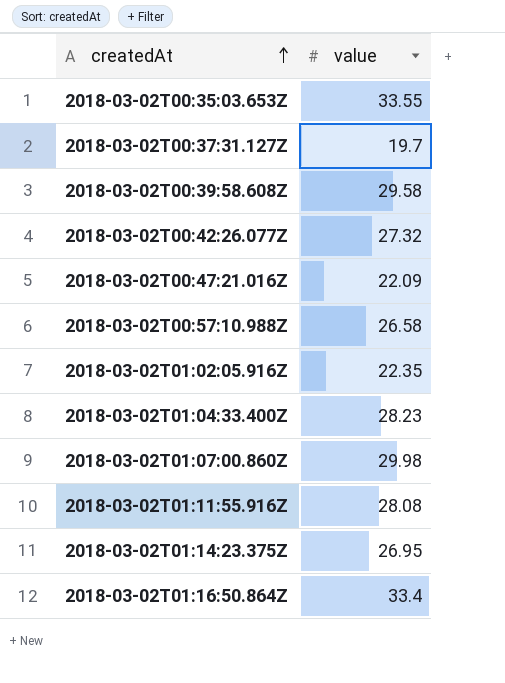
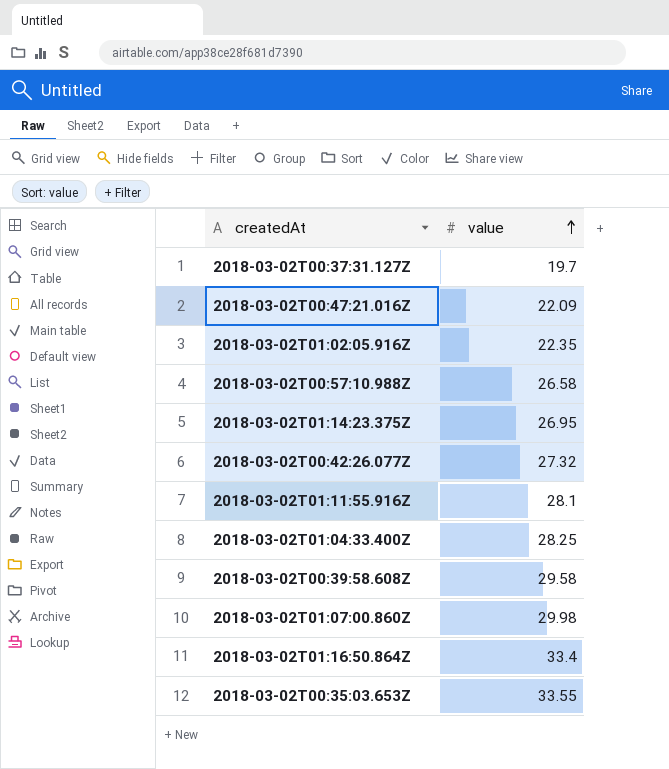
row order: createdAt ascending -> value ascending
2018-03-02T01:11:55.916Z | value: 28.08 -> 28.1
2018-03-02T01:04:33.400Z | value: 28.23 -> 28.25

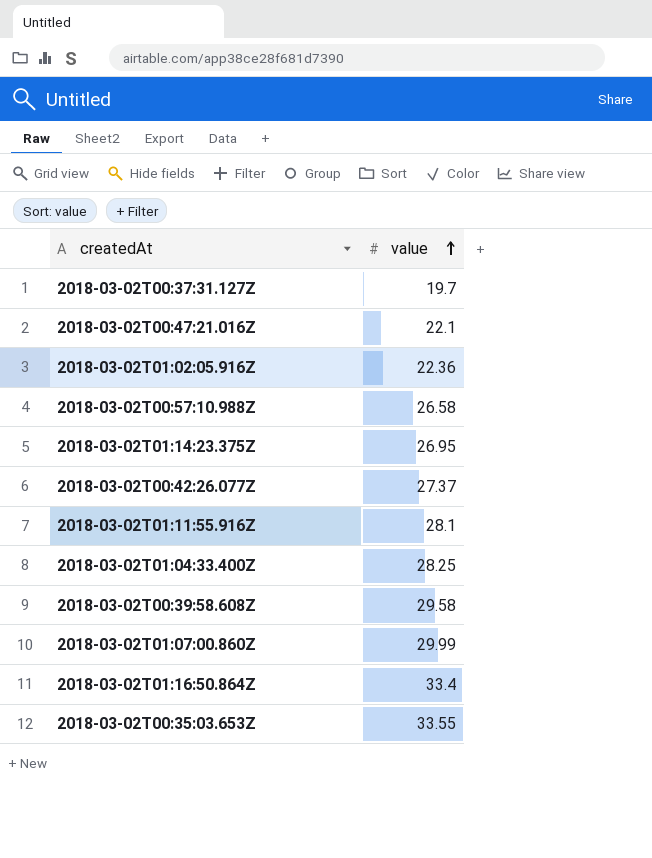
2018-03-02T00:47:21.016Z | value: 22.09 -> 22.1
2018-03-02T01:02:05.916Z | value: 22.35 -> 22.36
2018-03-02T00:42:26.077Z | value: 27.32 -> 27.37
2018-03-02T01:07:00.860Z | value: 29.98 -> 29.99

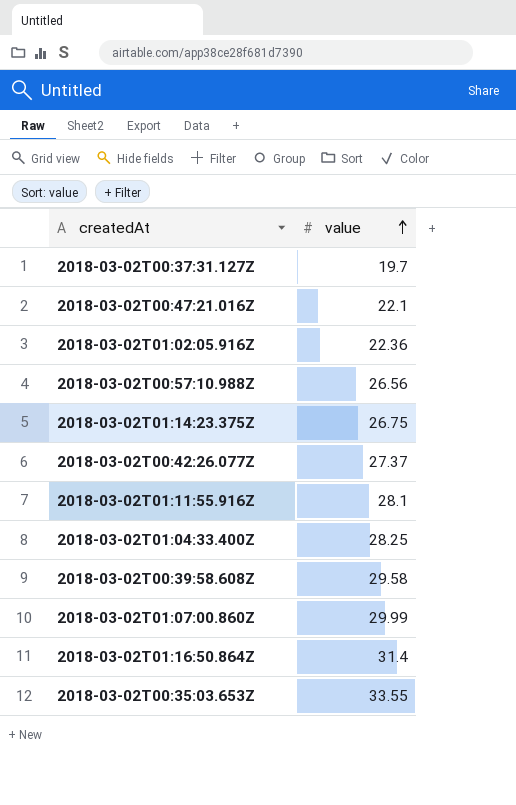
2018-03-02T00:57:10.988Z | value: 26.58 -> 26.56
2018-03-02T01:14:23.375Z | value: 26.95 -> 26.75
2018-03-02T01:16:50.864Z | value: 33.4 -> 31.4

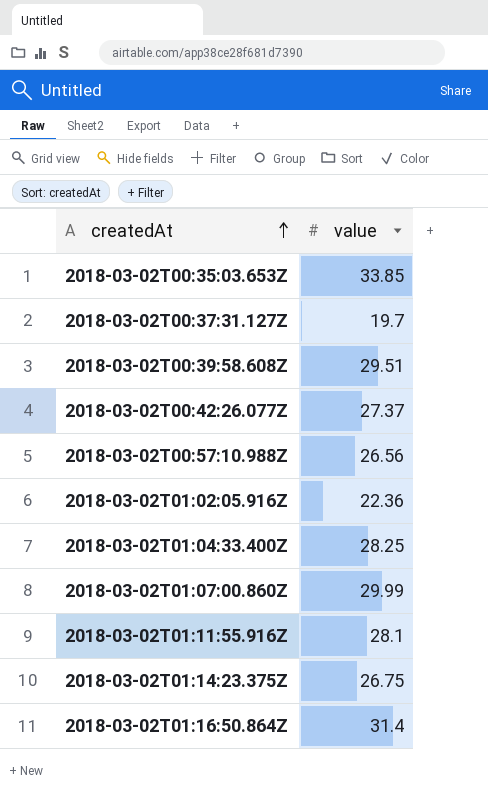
row order: value ascending -> createdAt ascending
row 2018-03-02T00:47:21.016Z: 22.1 -> none
2018-03-02T00:35:03.653Z | value: 33.55 -> 33.85
2018-03-02T00:39:58.608Z | value: 29.58 -> 29.51

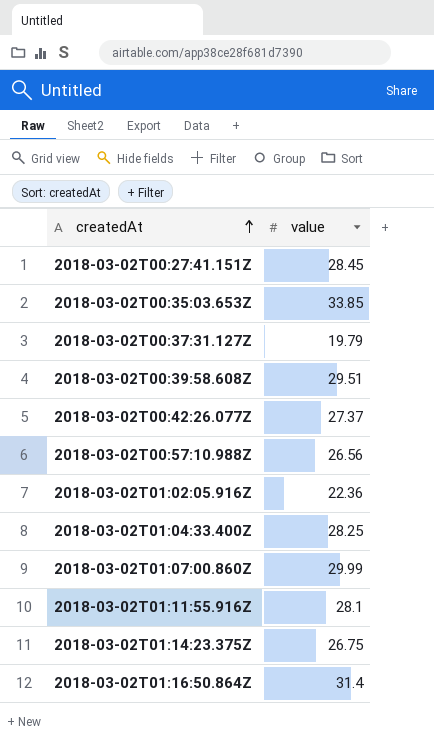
row 2018-03-02T00:27:41.151Z: none -> 28.45
2018-03-02T00:37:31.127Z | value: 19.7 -> 19.79

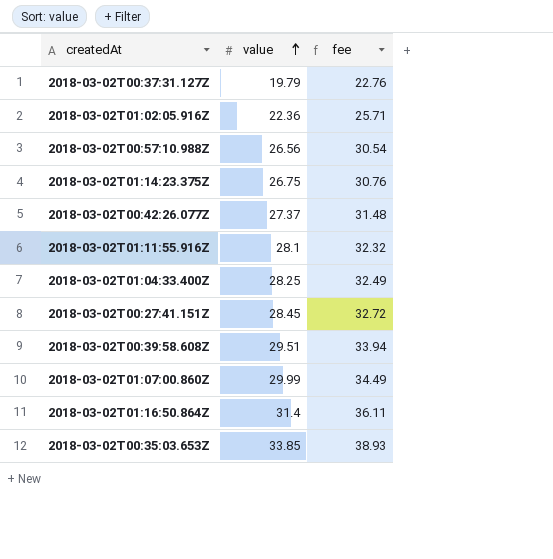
row order: createdAt ascending -> value ascending
column fee | formula: none -> [value] * 1.15

